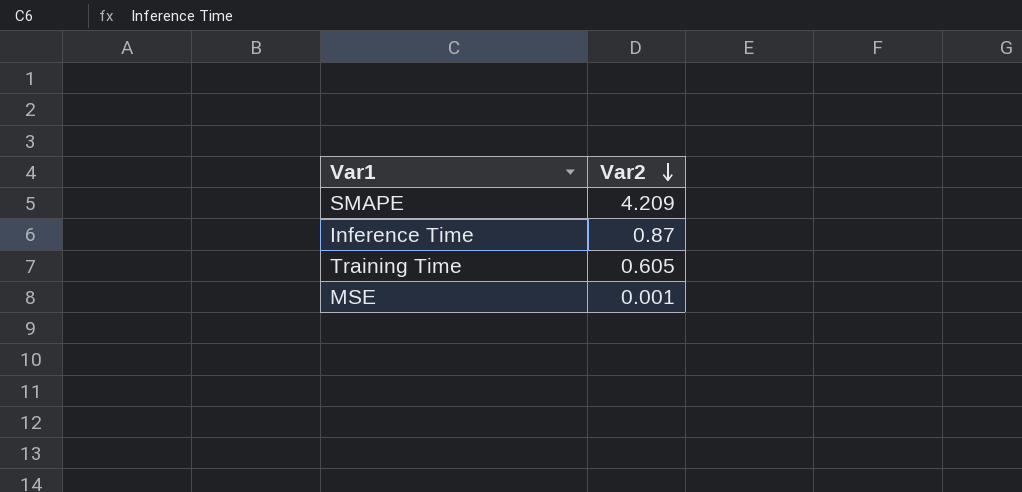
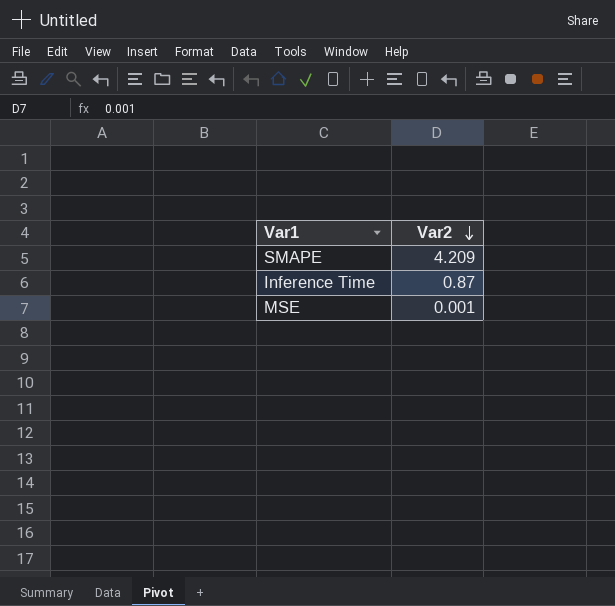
row Training Time: 0.605 -> none

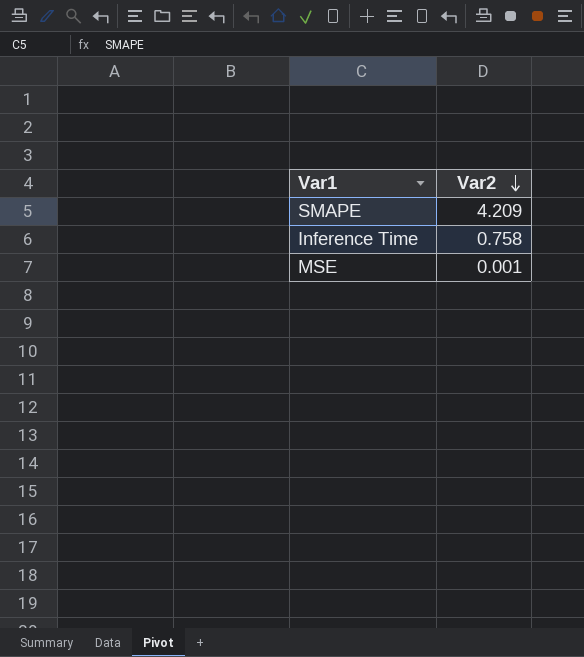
Inference Time | Var2: 0.87 -> 0.758

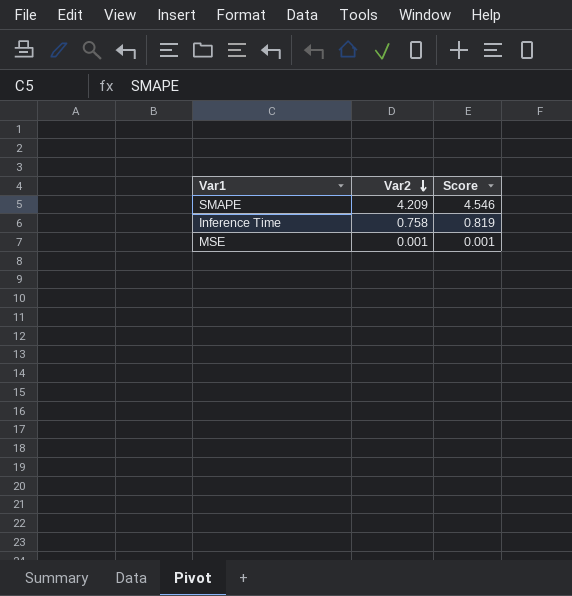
column Score | formula: none -> [Var2] * 1.08

